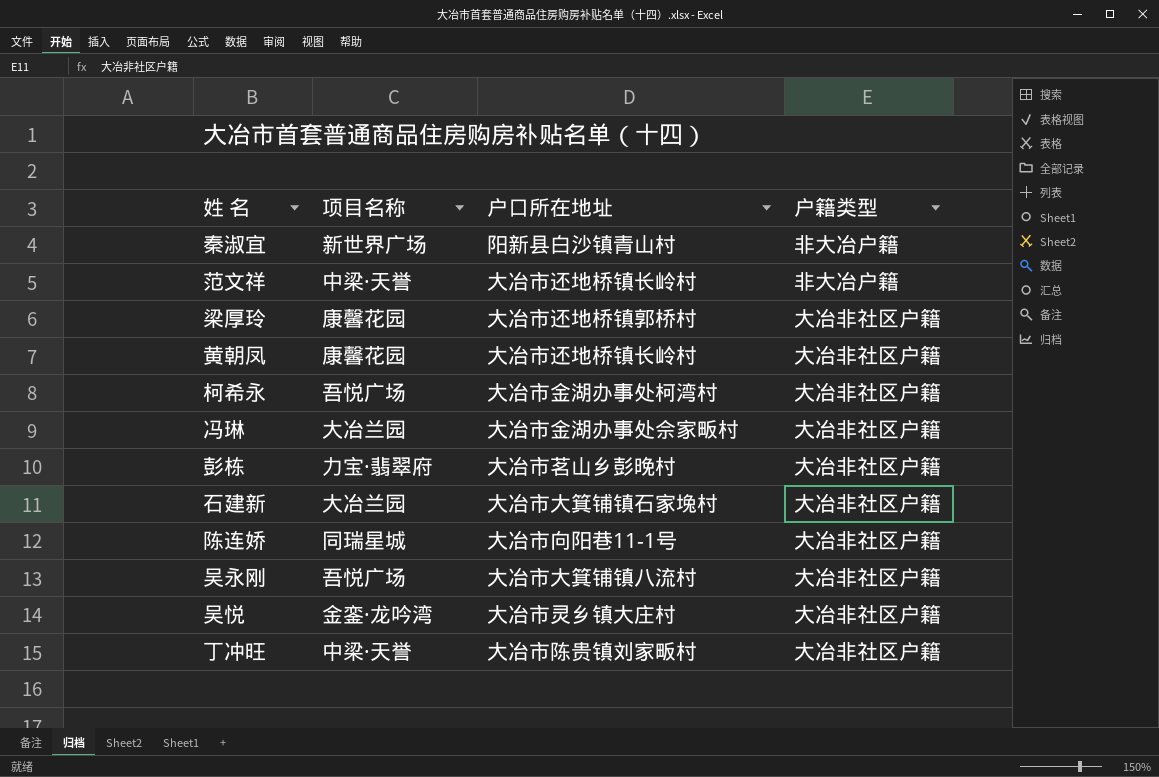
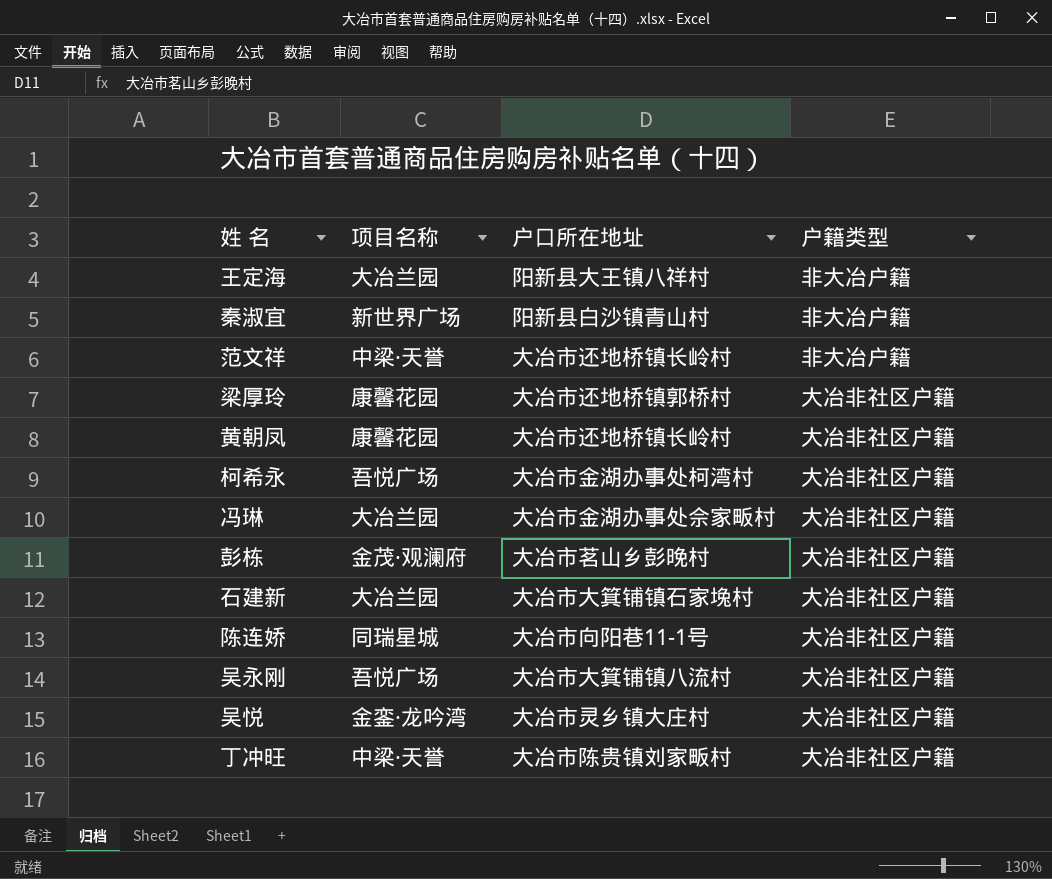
row 王定海: none -> 大冶兰园 | 阳新县大王镇八祥村 | 非大冶户籍
彭栋 | 项目名称: 力宝·翡翠府 -> 金茂·观澜府

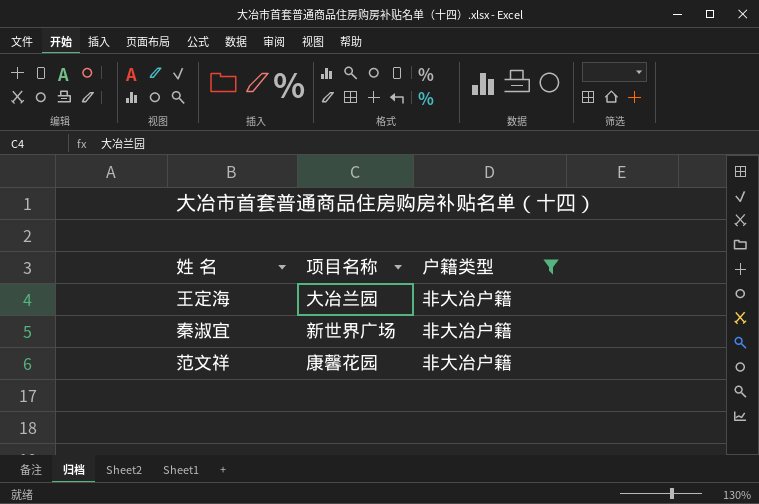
filter: none -> 户籍类型 = 非大冶户籍
column 户口所在地址 | position: 3 -> none
范文祥 | 项目名称: 中梁·天誉 -> 康馨花园

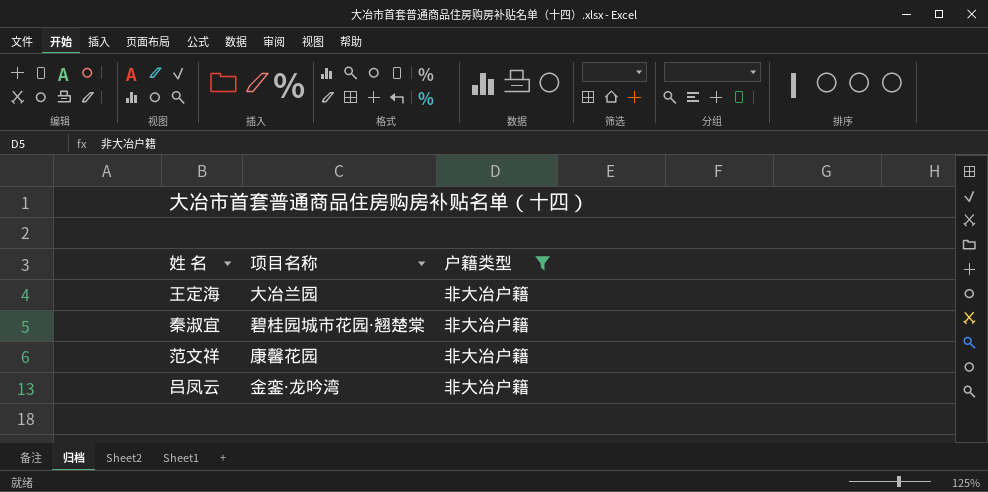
秦淑宜 | 项目名称: 新世界广场 -> 碧桂园城市花园·翘楚棠
row 吕凤云: none -> 金銮·龙吟湾 | 非大冶户籍

